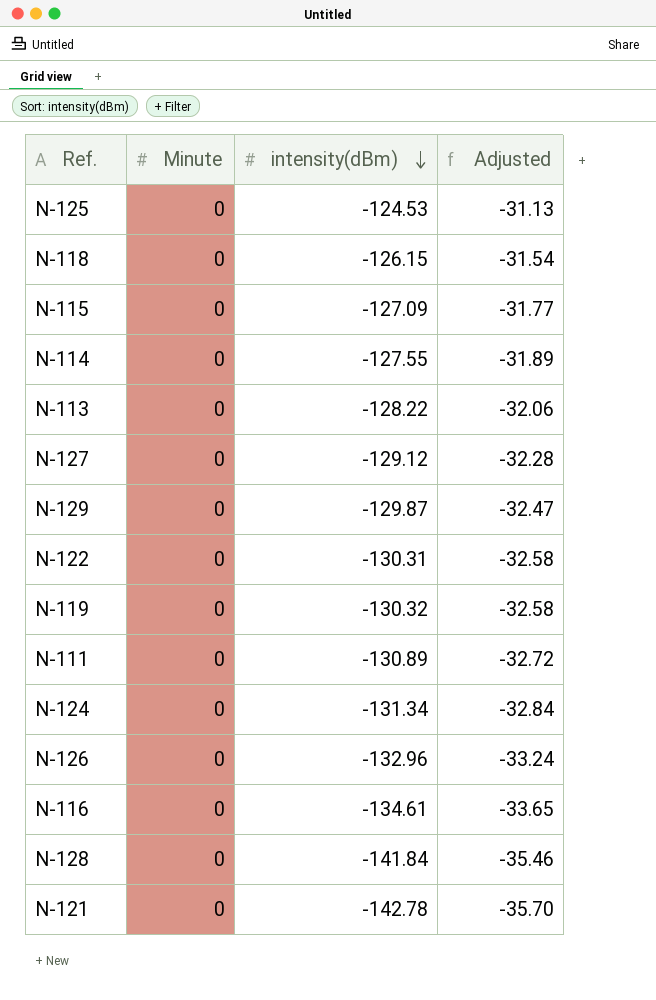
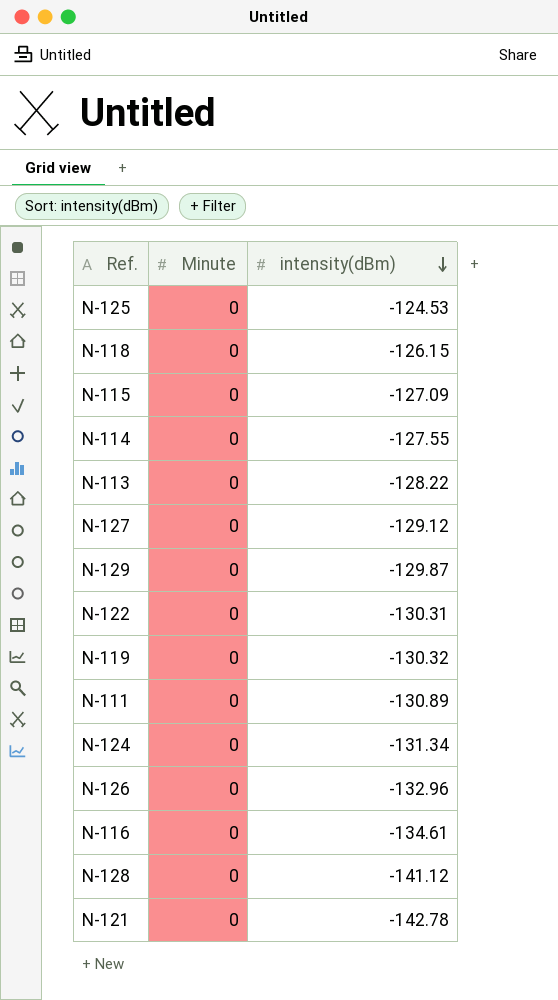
column Adjusted | formula: [intensity(dBm)] * 0.25 -> none
N-128 | intensity(dBm): -141.84 -> -141.12

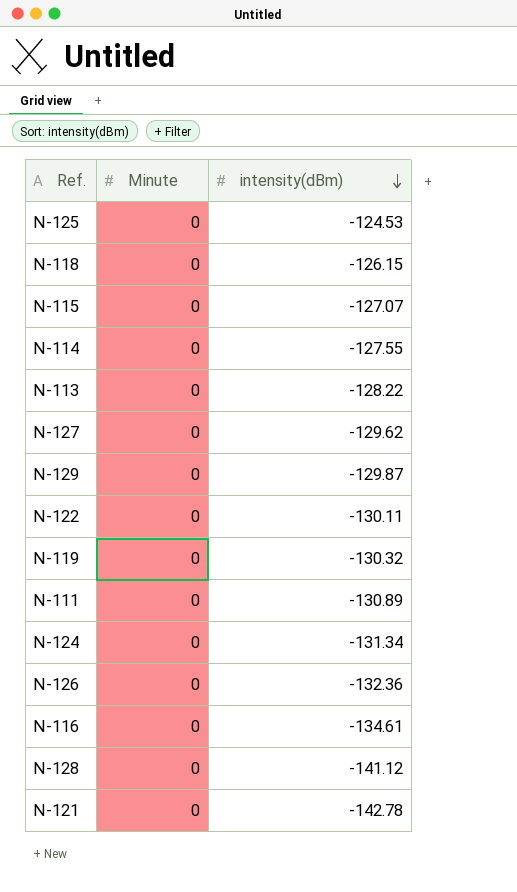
N-115 | intensity(dBm): -127.09 -> -127.07
N-127 | intensity(dBm): -129.12 -> -129.62
N-122 | intensity(dBm): -130.31 -> -130.11
N-126 | intensity(dBm): -132.96 -> -132.36

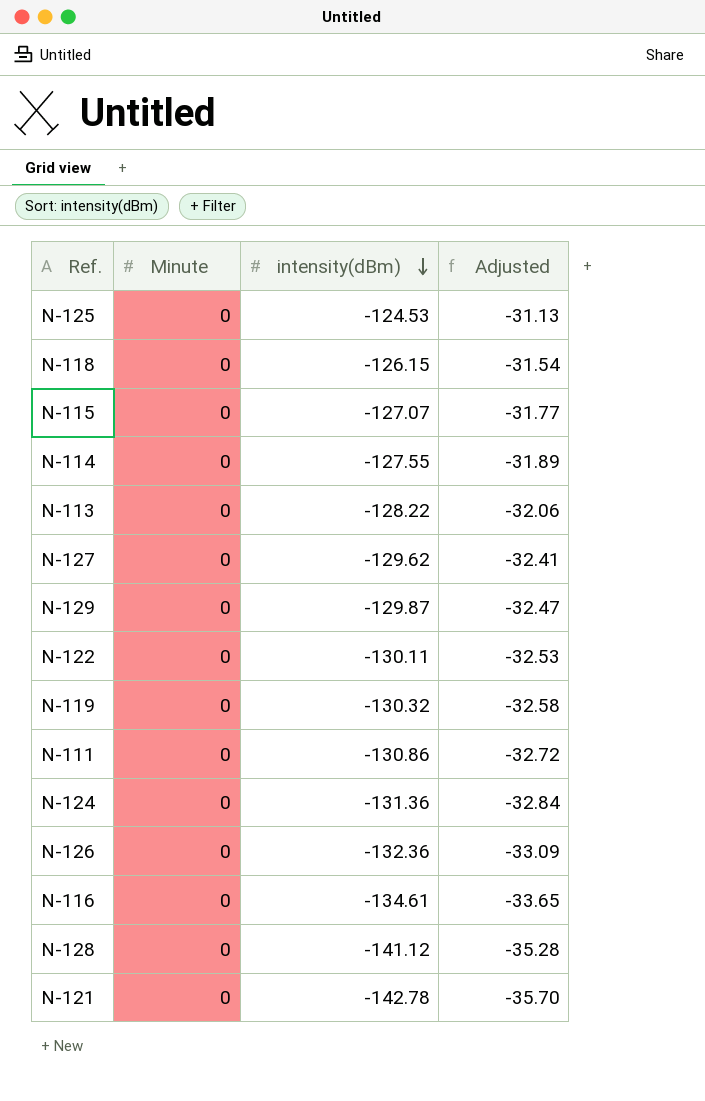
column Adjusted | formula: none -> [intensity(dBm)] * 0.25
N-111 | intensity(dBm): -130.89 -> -130.86
N-124 | intensity(dBm): -131.34 -> -131.36

